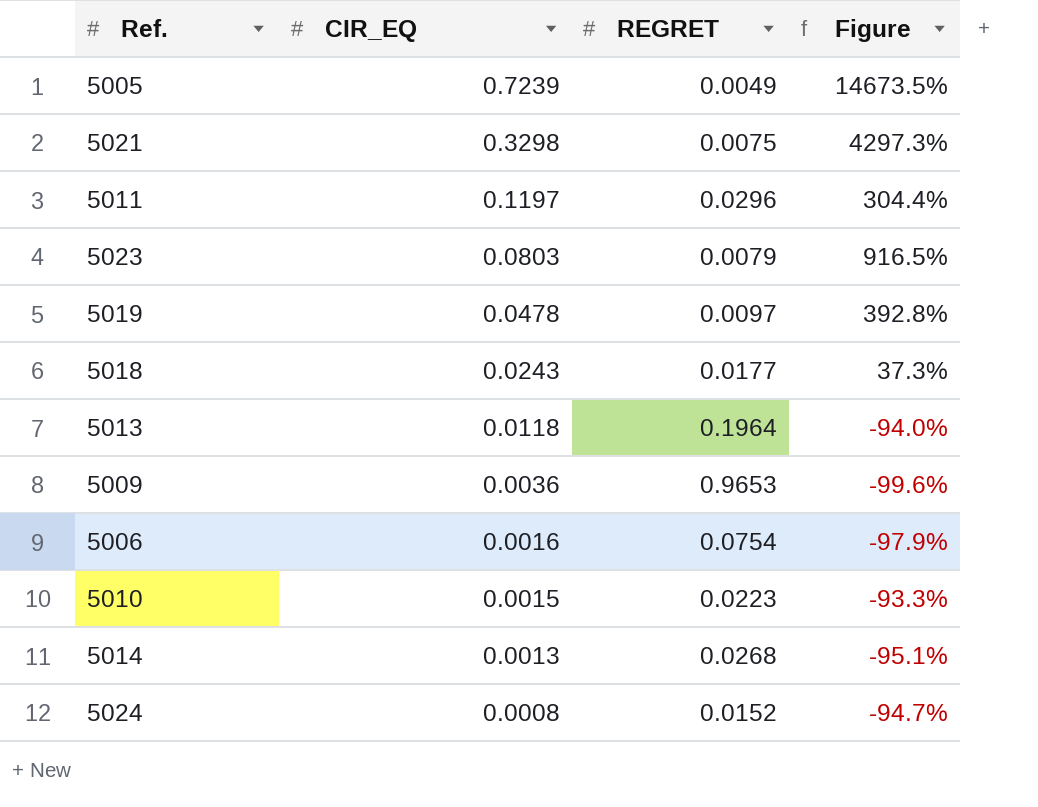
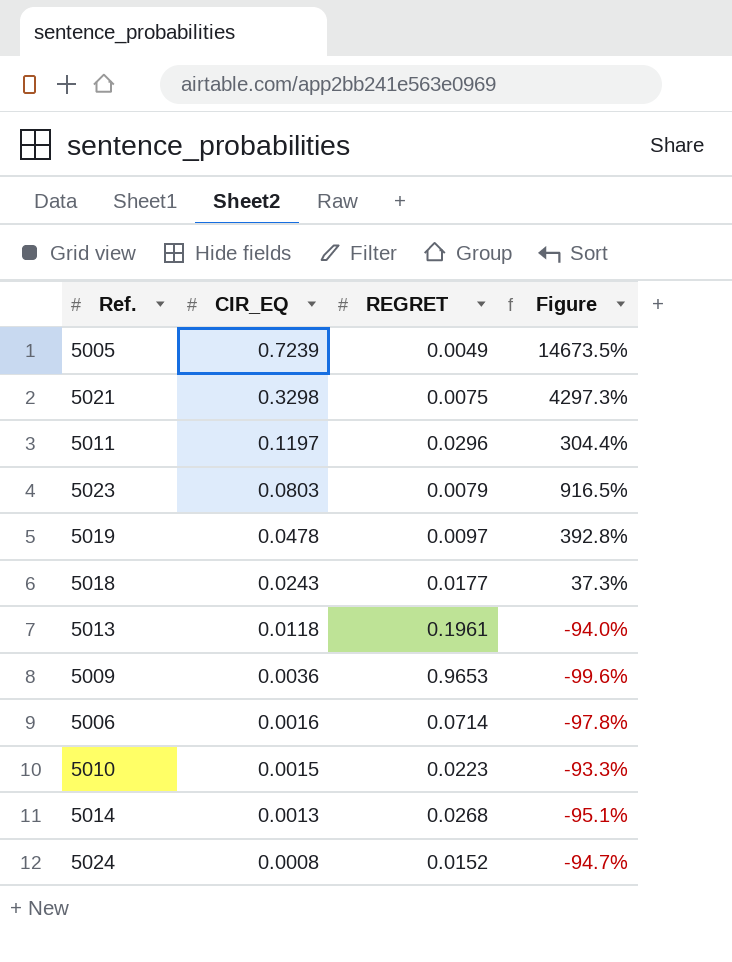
5013 | REGRET: 0.1964 -> 0.1961
5006 | REGRET: 0.0754 -> 0.0714
5006 | Figure: -97.9% -> -97.8%

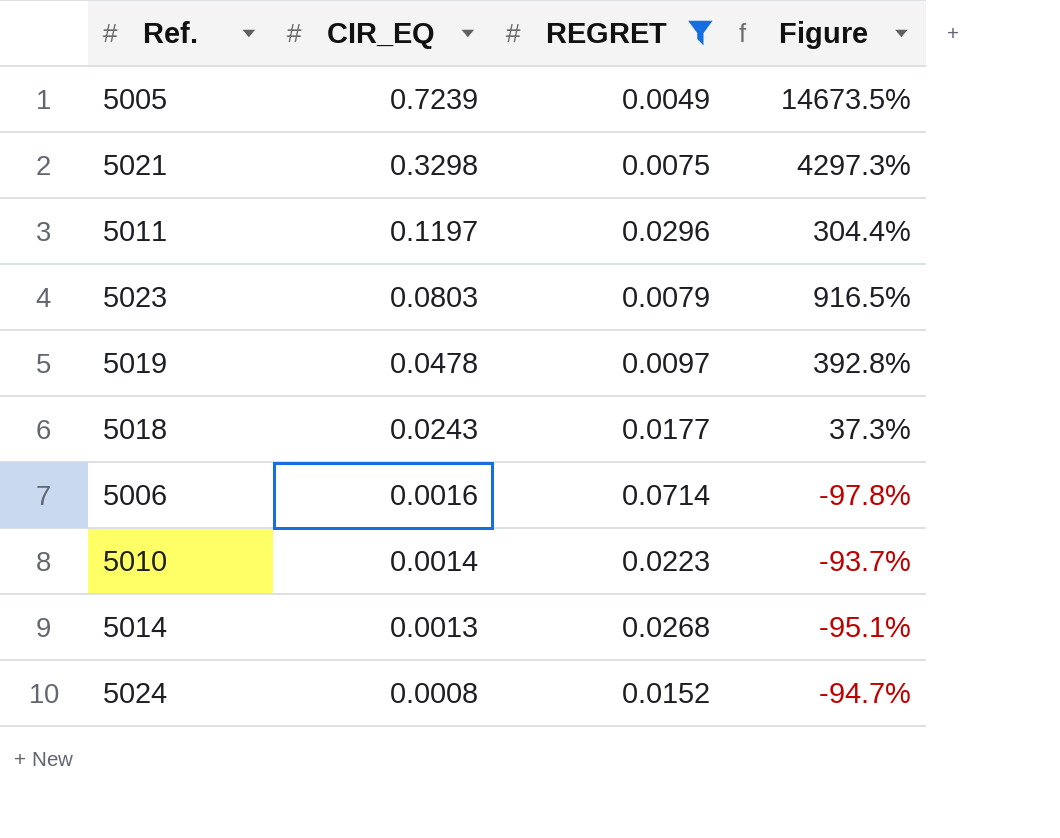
filter: none -> REGRET <= 0.0714
5010 | CIR_EQ: 0.0015 -> 0.0014
5010 | Figure: -93.3% -> -93.7%

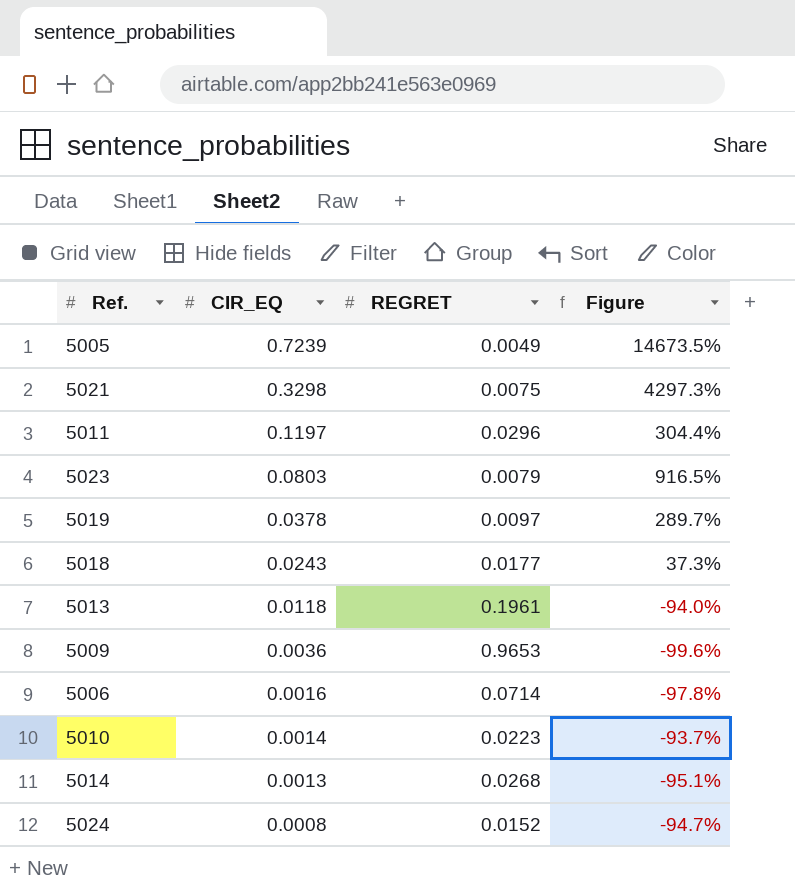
filter: REGRET <= 0.0714 -> none
5019 | CIR_EQ: 0.0478 -> 0.0378
5019 | Figure: 392.8% -> 289.7%

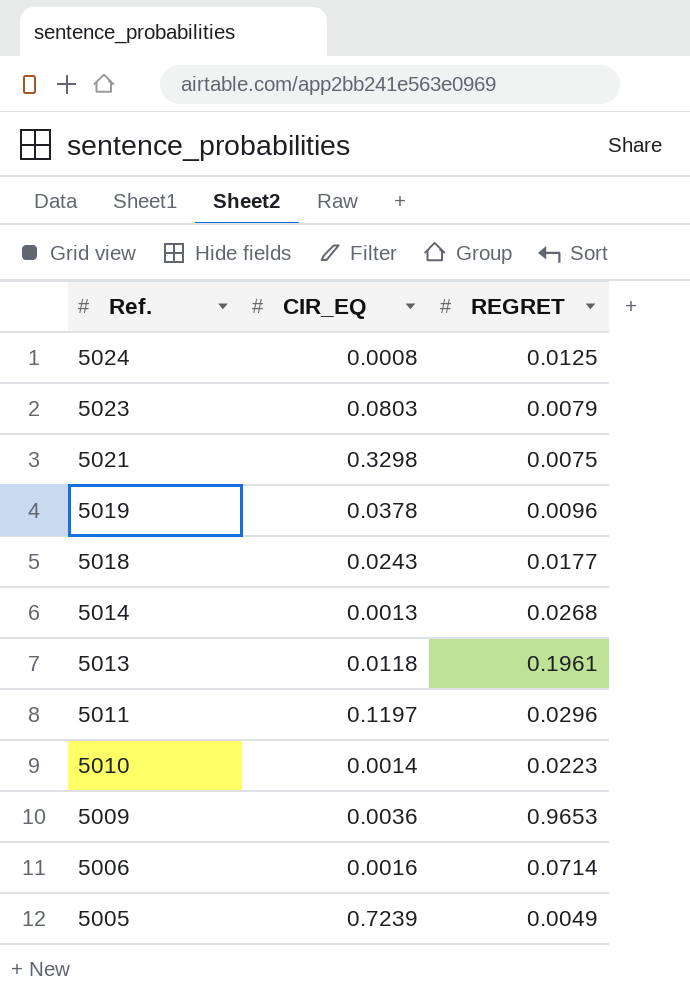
row order: CIR_EQ descending -> Ref. descending
column Figure | formula: ([CIR_EQ] - [REGRET]) / [REGRET] -> none
5024 | REGRET: 0.0152 -> 0.0125
5019 | REGRET: 0.0097 -> 0.0096

